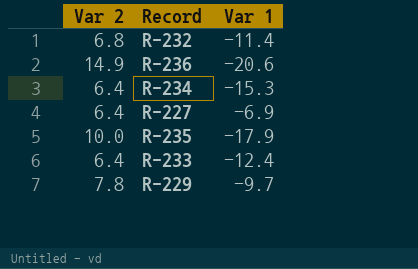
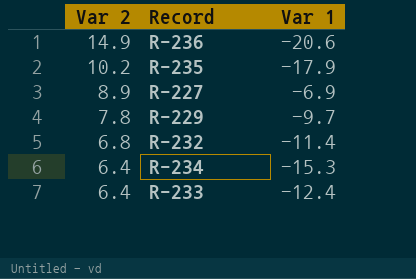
row order: none -> Var 2 descending
R-235 | Var 2: 10.0 -> 10.2
R-227 | Var 2: 6.4 -> 8.9

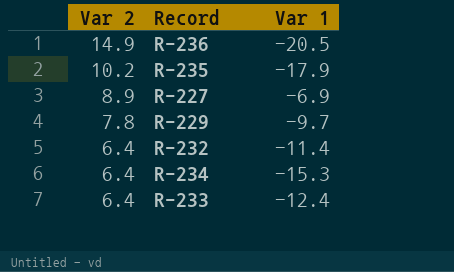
R-236 | Var 1: -20.6 -> -20.5
R-232 | Var 2: 6.8 -> 6.4

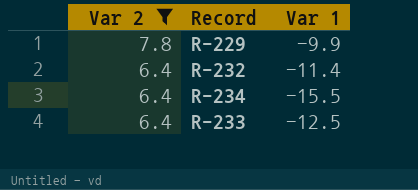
filter: none -> Var 2 <= 7.8
R-229 | Var 1: -9.7 -> -9.9
R-234 | Var 1: -15.3 -> -15.5
R-233 | Var 1: -12.4 -> -12.5

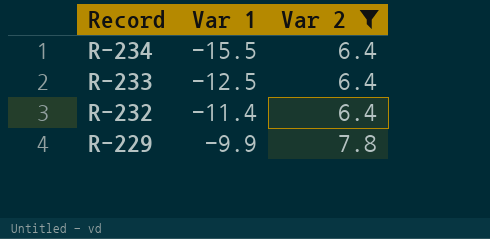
row order: Var 2 descending -> Record descending
column Var 2 | position: 1 -> 3

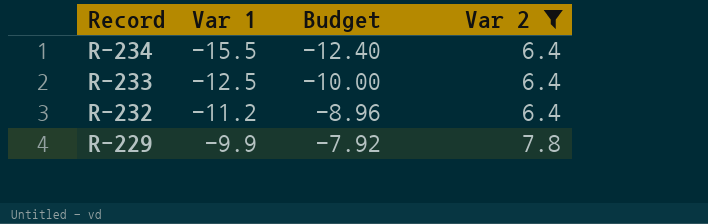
column Budget | formula: none -> [Var 1] * 0.8
R-232 | Var 1: -11.4 -> -11.2

